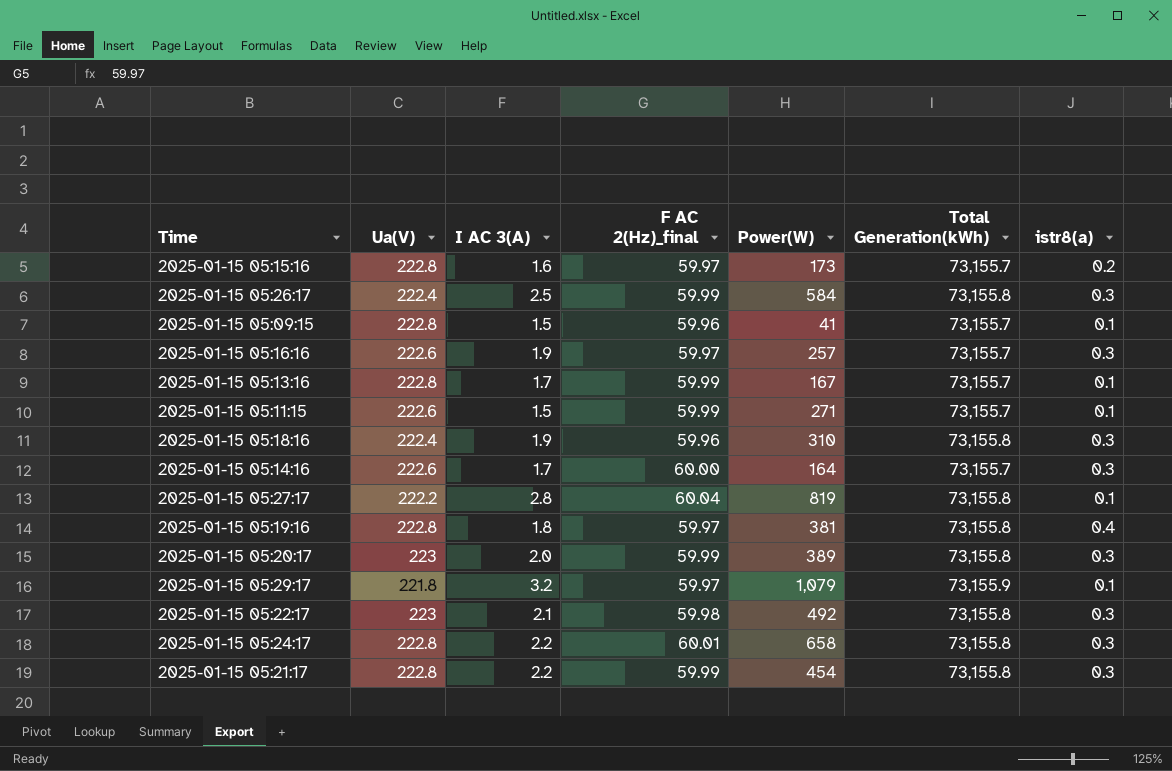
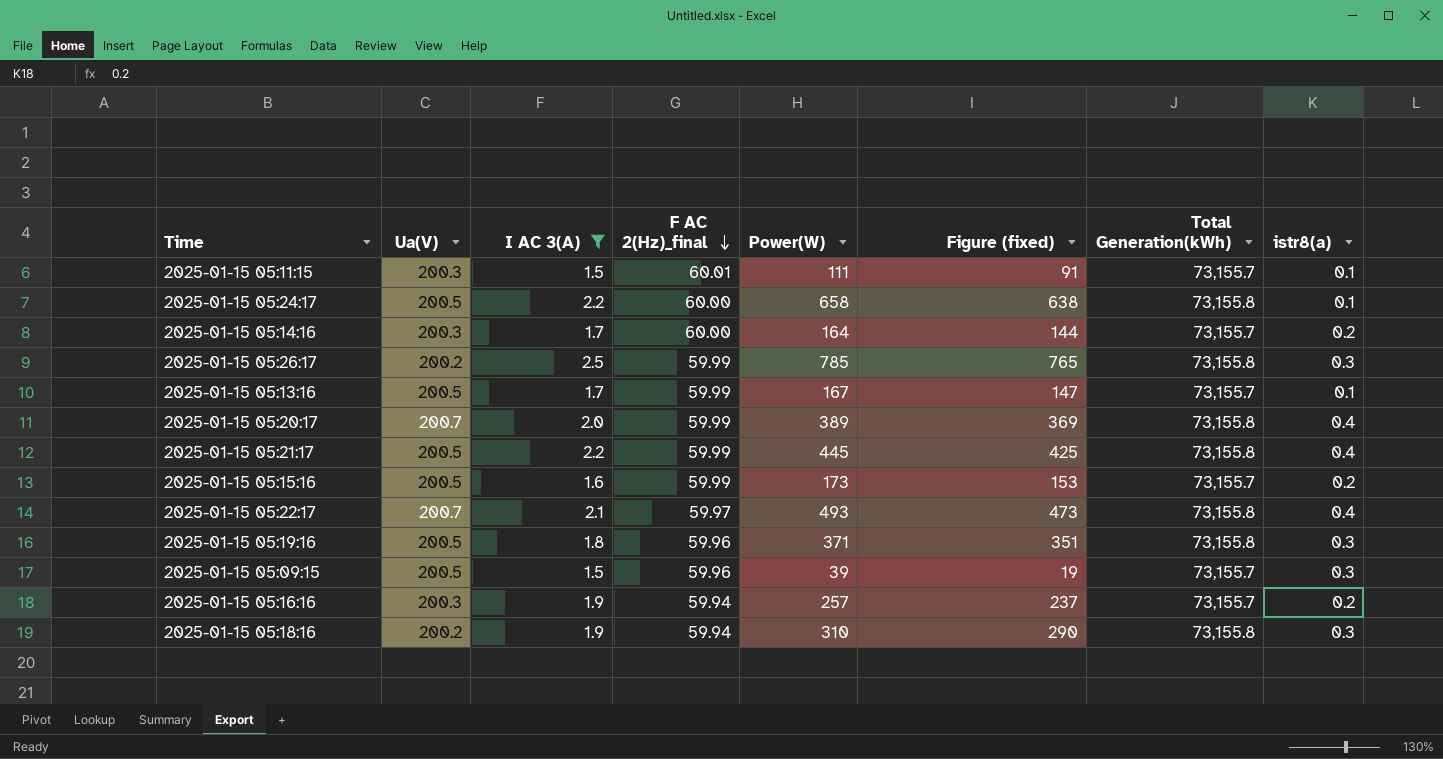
filter: none -> I AC 3(A) <= 2.5
row order: none -> F AC 2(Hz)_final descending
column Figure (fixed) | formula: none -> [Power(W)] - 20
2025-01-15 05:11:15 | Ua(V): 222.6 -> 200.3
2025-01-15 05:11:15 | F AC 2(Hz)_final: 59.99 -> 60.01
2025-01-15 05:11:15 | Power(W): 271 -> 111
2025-01-15 05:24:17 | Ua(V): 222.8 -> 200.5
2025-01-15 05:24:17 | F AC 2(Hz)_final: 60.01 -> 60.00
2025-01-15 05:24:17 | istr8(a): 0.3 -> 0.1
2025-01-15 05:14:16 | Ua(V): 222.6 -> 200.3
2025-01-15 05:14:16 | istr8(a): 0.3 -> 0.2
2025-01-15 05:26:17 | Ua(V): 222.4 -> 200.2
2025-01-15 05:26:17 | Power(W): 584 -> 785
2025-01-15 05:13:16 | Ua(V): 222.8 -> 200.5
2025-01-15 05:20:17 | Ua(V): 223 -> 200.7
2025-01-15 05:20:17 | istr8(a): 0.3 -> 0.4
2025-01-15 05:21:17 | Ua(V): 222.8 -> 200.5
2025-01-15 05:21:17 | Power(W): 454 -> 445
2025-01-15 05:21:17 | istr8(a): 0.3 -> 0.4
2025-01-15 05:15:16 | Ua(V): 222.8 -> 200.5
2025-01-15 05:15:16 | F AC 2(Hz)_final: 59.97 -> 59.99
2025-01-15 05:22:17 | Ua(V): 223 -> 200.7
2025-01-15 05:22:17 | F AC 2(Hz)_final: 59.98 -> 59.97
2025-01-15 05:22:17 | Power(W): 492 -> 493
2025-01-15 05:22:17 | istr8(a): 0.3 -> 0.4
2025-01-15 05:19:16 | Ua(V): 222.8 -> 200.5
2025-01-15 05:19:16 | F AC 2(Hz)_final: 59.97 -> 59.96
2025-01-15 05:19:16 | Power(W): 381 -> 371
2025-01-15 05:19:16 | istr8(a): 0.4 -> 0.3
2025-01-15 05:09:15 | Ua(V): 222.8 -> 200.5
2025-01-15 05:09:15 | Power(W): 41 -> 39
2025-01-15 05:09:15 | istr8(a): 0.1 -> 0.3
2025-01-15 05:16:16 | Ua(V): 222.6 -> 200.3
2025-01-15 05:16:16 | F AC 2(Hz)_final: 59.97 -> 59.94
2025-01-15 05:16:16 | istr8(a): 0.3 -> 0.2
2025-01-15 05:18:16 | Ua(V): 222.4 -> 200.2
2025-01-15 05:18:16 | F AC 2(Hz)_final: 59.96 -> 59.94

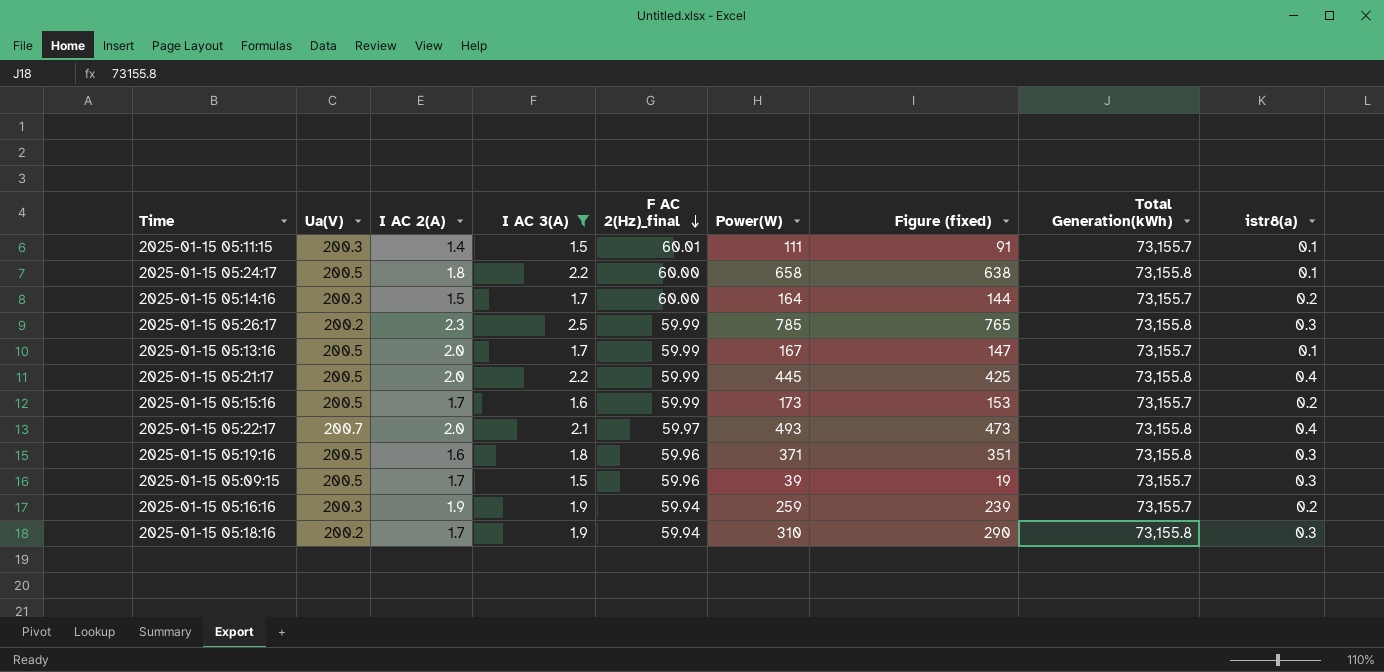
column I AC 2(A) | position: none -> 3
row 2025-01-15 05:20:17: 200.7 | 2.0 | 59.99 | 389 | 369 | 73,155.8 | 0.4 -> none
2025-01-15 05:16:16 | Power(W): 257 -> 259
2025-01-15 05:16:16 | Figure (fixed): 237 -> 239

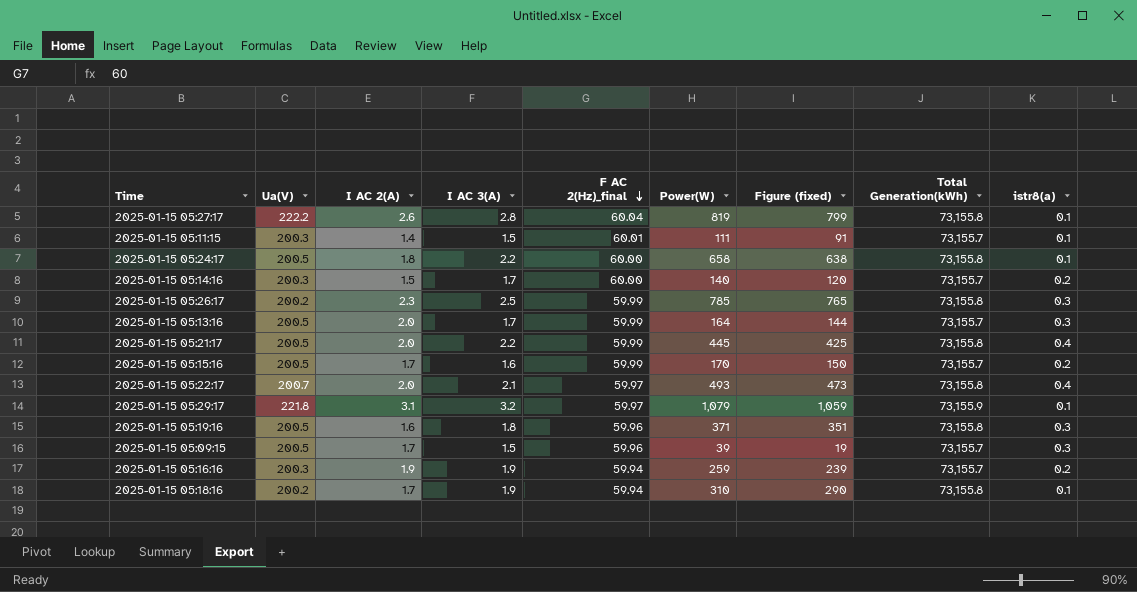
filter: I AC 3(A) <= 2.5 -> none
2025-01-15 05:14:16 | Power(W): 164 -> 140
2025-01-15 05:14:16 | Figure (fixed): 144 -> 120
2025-01-15 05:13:16 | Power(W): 167 -> 164
2025-01-15 05:13:16 | Figure (fixed): 147 -> 144
2025-01-15 05:13:16 | istr8(a): 0.1 -> 0.3
2025-01-15 05:15:16 | Power(W): 173 -> 170
2025-01-15 05:15:16 | Figure (fixed): 153 -> 150
2025-01-15 05:18:16 | istr8(a): 0.3 -> 0.1

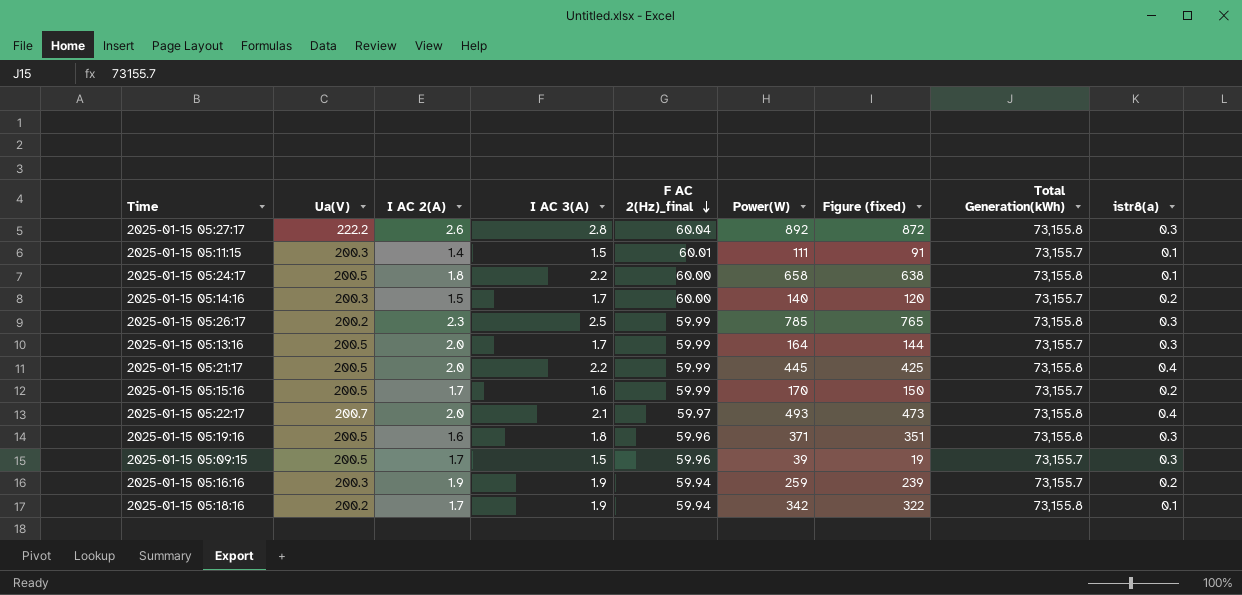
row 2025-01-15 05:29:17: 221.8 | 3.1 | 3.2 | 59.97 | 1,079 | 1,059 | 73,155.9 | 0.1 -> none
2025-01-15 05:27:17 | Power(W): 819 -> 892
2025-01-15 05:27:17 | Figure (fixed): 799 -> 872
2025-01-15 05:27:17 | istr8(a): 0.1 -> 0.3
2025-01-15 05:18:16 | Power(W): 310 -> 342
2025-01-15 05:18:16 | Figure (fixed): 290 -> 322

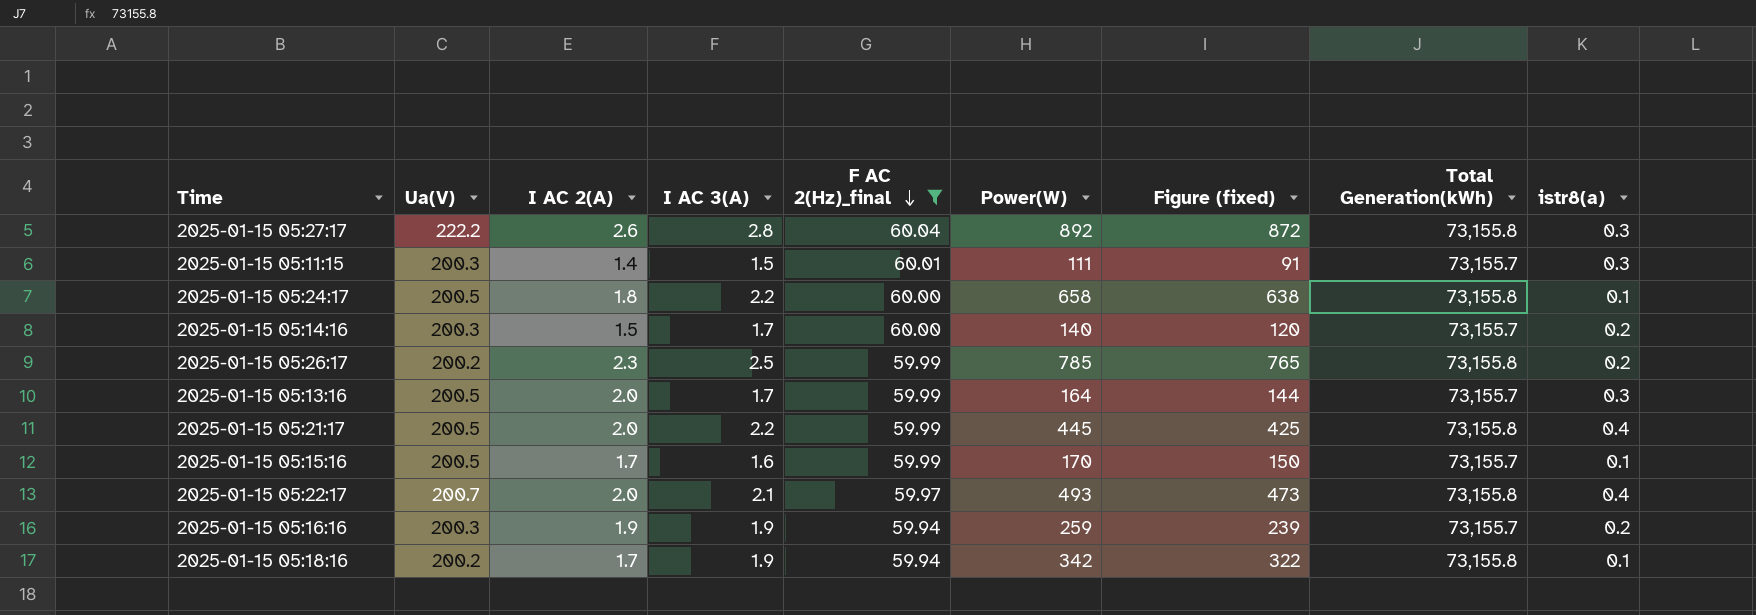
filter: none -> F AC 2(Hz)_final != 59.96
2025-01-15 05:11:15 | istr8(a): 0.1 -> 0.3
2025-01-15 05:26:17 | istr8(a): 0.3 -> 0.2
2025-01-15 05:15:16 | istr8(a): 0.2 -> 0.1

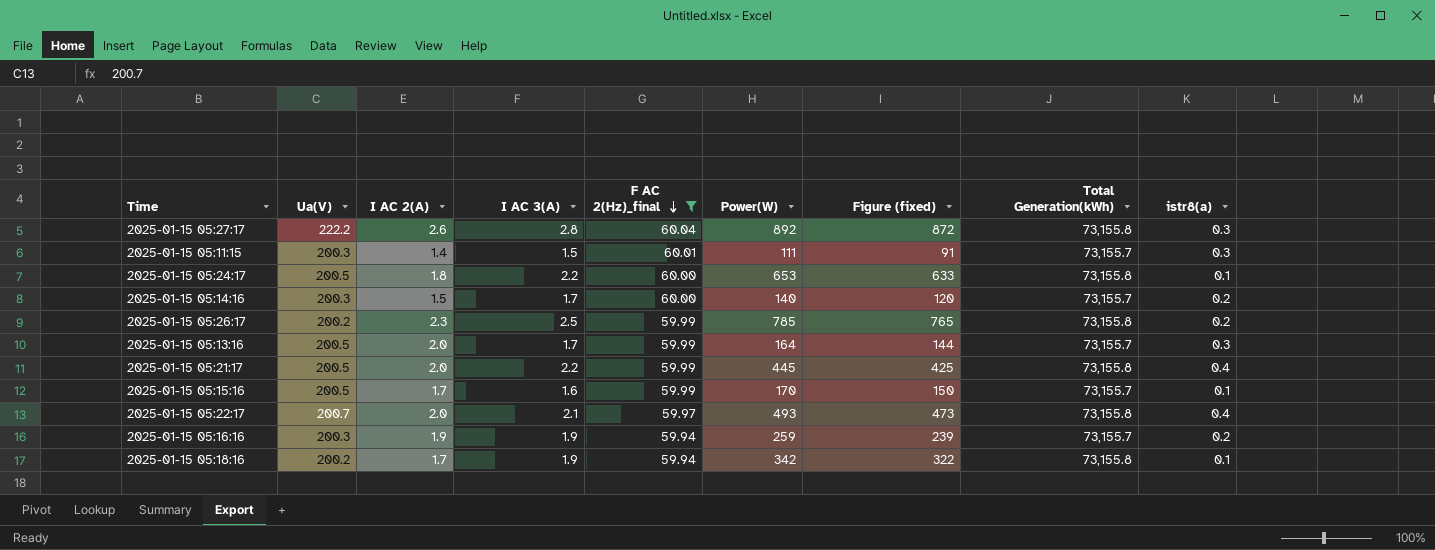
2025-01-15 05:24:17 | Power(W): 658 -> 653
2025-01-15 05:24:17 | Figure (fixed): 638 -> 633

